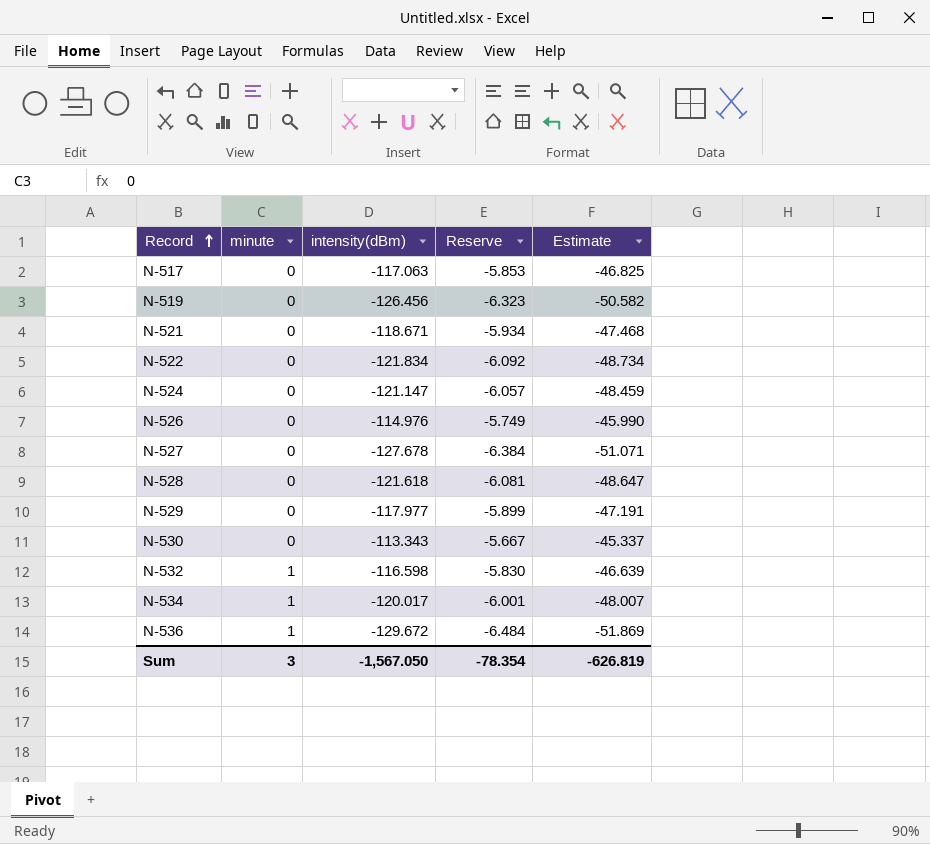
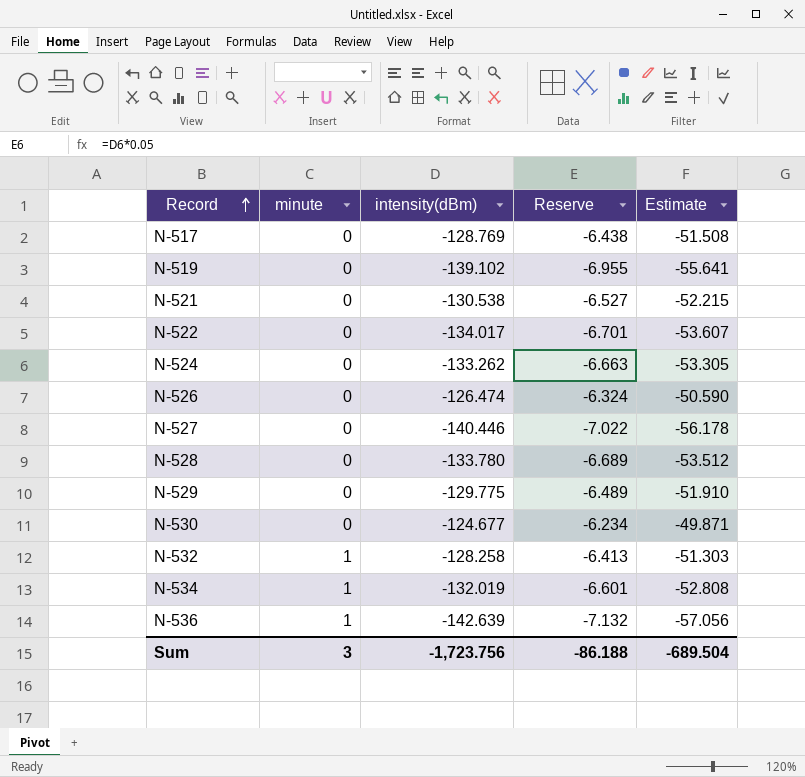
N-517 | intensity(dBm): -117.063 -> -128.769
N-517 | Reserve: -5.853 -> -6.438
N-517 | Estimate: -46.825 -> -51.508
N-519 | intensity(dBm): -126.456 -> -139.102
N-519 | Reserve: -6.323 -> -6.955
N-519 | Estimate: -50.582 -> -55.641
N-521 | intensity(dBm): -118.671 -> -130.538
N-521 | Reserve: -5.934 -> -6.527
N-521 | Estimate: -47.468 -> -52.215
N-522 | intensity(dBm): -121.834 -> -134.017
N-522 | Reserve: -6.092 -> -6.701
N-522 | Estimate: -48.734 -> -53.607
N-524 | intensity(dBm): -121.147 -> -133.262
N-524 | Reserve: -6.057 -> -6.663
N-524 | Estimate: -48.459 -> -53.305
N-526 | intensity(dBm): -114.976 -> -126.474
N-526 | Reserve: -5.749 -> -6.324
N-526 | Estimate: -45.990 -> -50.590
N-527 | intensity(dBm): -127.678 -> -140.446
N-527 | Reserve: -6.384 -> -7.022
N-527 | Estimate: -51.071 -> -56.178
N-528 | intensity(dBm): -121.618 -> -133.780
N-528 | Reserve: -6.081 -> -6.689
N-528 | Estimate: -48.647 -> -53.512
N-529 | intensity(dBm): -117.977 -> -129.775
N-529 | Reserve: -5.899 -> -6.489
N-529 | Estimate: -47.191 -> -51.910
N-530 | intensity(dBm): -113.343 -> -124.677
N-530 | Reserve: -5.667 -> -6.234
N-530 | Estimate: -45.337 -> -49.871
N-532 | intensity(dBm): -116.598 -> -128.258
N-532 | Reserve: -5.830 -> -6.413
N-532 | Estimate: -46.639 -> -51.303
N-534 | intensity(dBm): -120.017 -> -132.019
N-534 | Reserve: -6.001 -> -6.601
N-534 | Estimate: -48.007 -> -52.808
N-536 | intensity(dBm): -129.672 -> -142.639
N-536 | Reserve: -6.484 -> -7.132
N-536 | Estimate: -51.869 -> -57.056
Sum | intensity(dBm): -1,567.050 -> -1,723.756
Sum | Reserve: -78.354 -> -86.188
Sum | Estimate: -626.819 -> -689.504

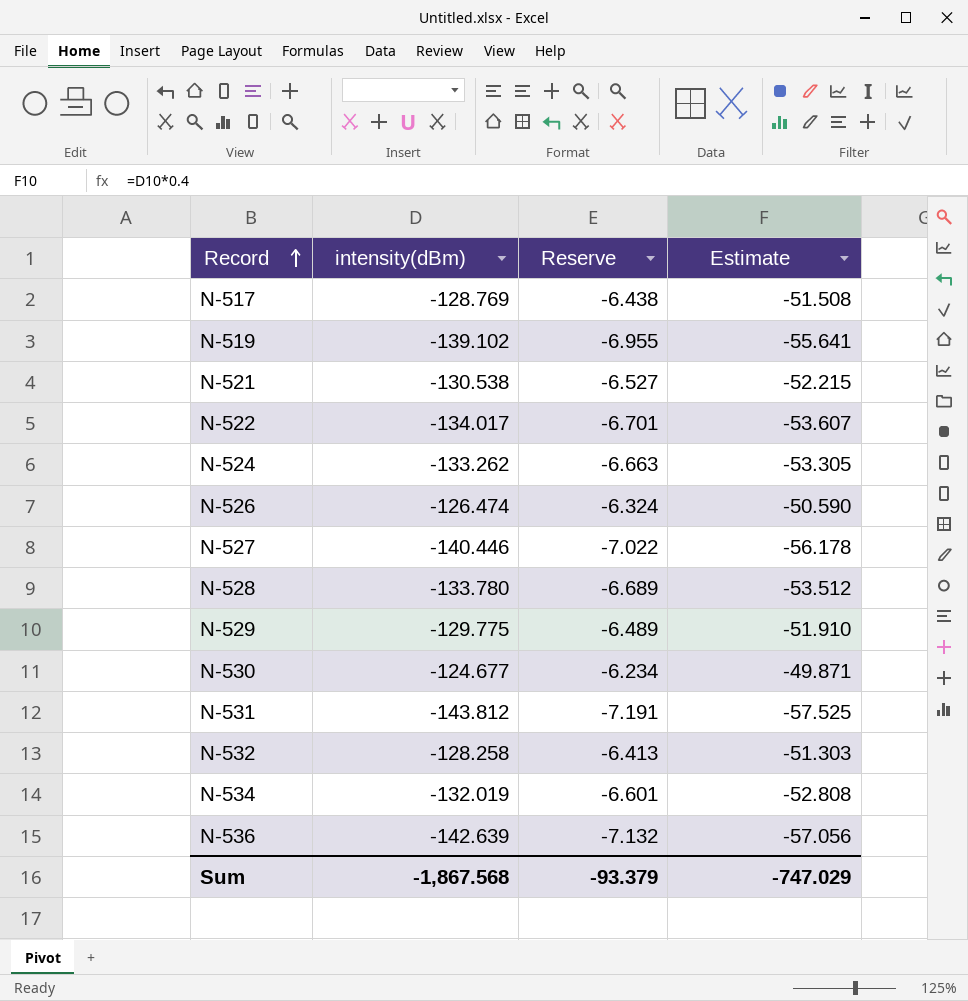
column minute | position: 2 -> none
row N-531: none -> -143.812 | -7.191 | -57.525
Sum | intensity(dBm): -1,723.756 -> -1,867.568
Sum | Reserve: -86.188 -> -93.379
Sum | Estimate: -689.504 -> -747.029

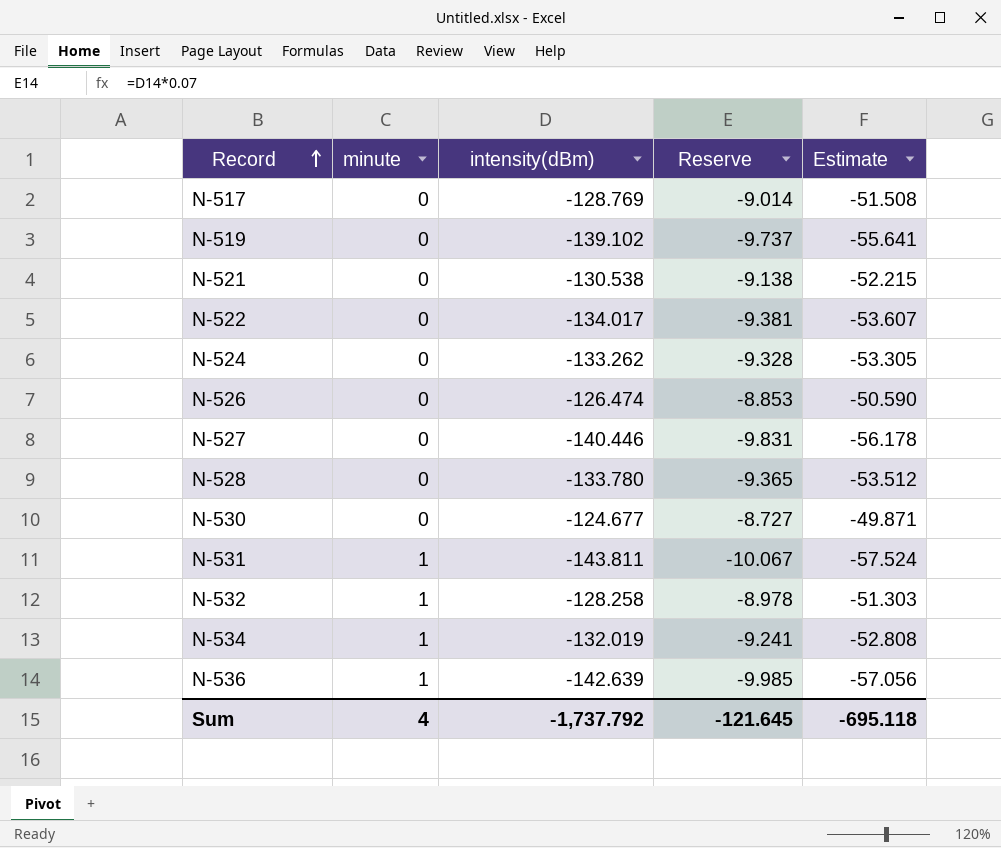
column minute | position: none -> 2
column Reserve | formula: [intensity(dBm)] * 0.05 -> [intensity(dBm)] * 0.07
row N-529: -129.775 | -6.489 | -51.910 -> none
N-531 | intensity(dBm): -143.812 -> -143.811
N-531 | Estimate: -57.525 -> -57.524
Sum | intensity(dBm): -1,867.568 -> -1,737.792
Sum | Reserve: -93.379 -> -121.645
Sum | Estimate: -747.029 -> -695.118

